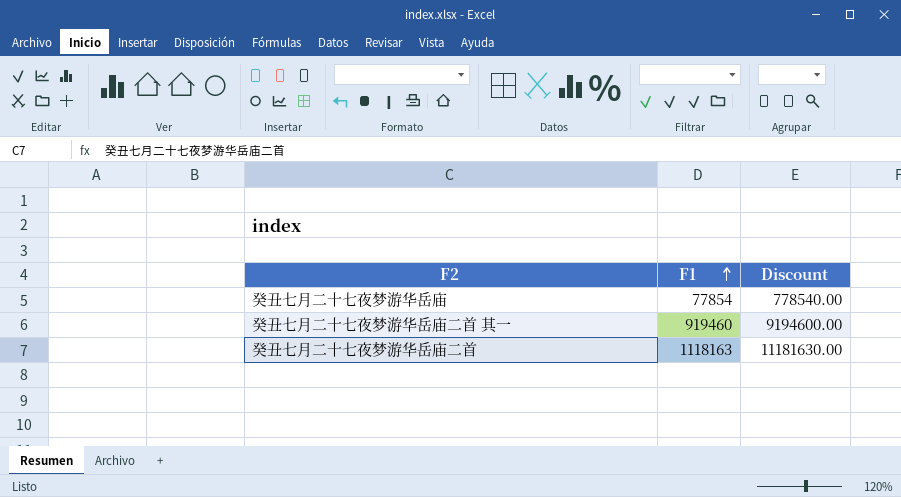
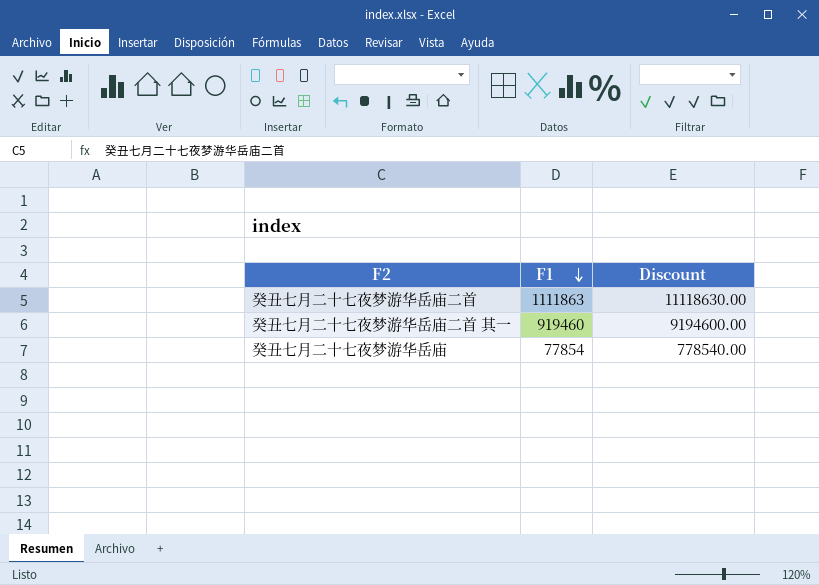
row order: F1 ascending -> F1 descending
癸丑七月二十七夜梦游华岳庙二首 | F1: 1118163 -> 1111863
癸丑七月二十七夜梦游华岳庙二首 | Discount: 11181630.00 -> 11118630.00

